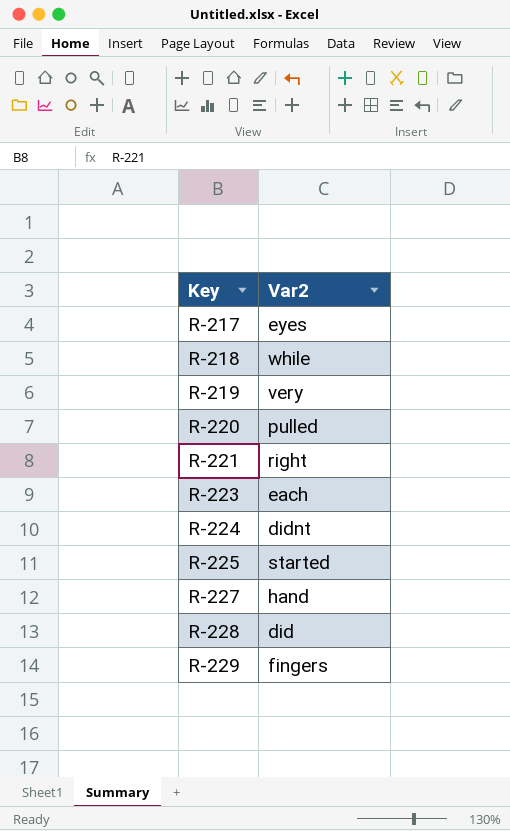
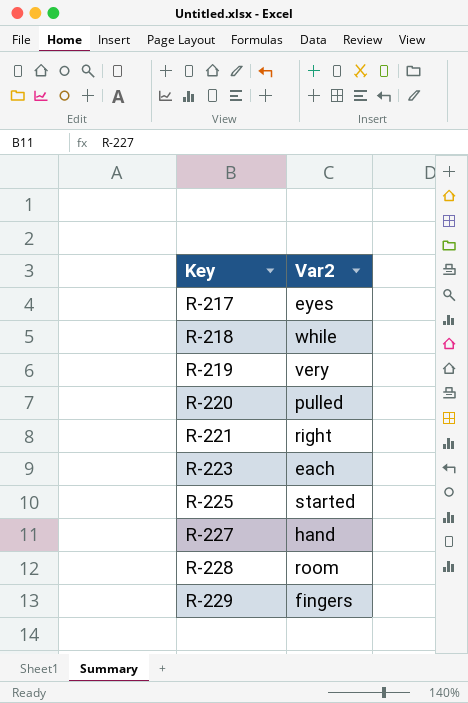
row R-224: didnt -> none
R-228 | Var2: did -> room

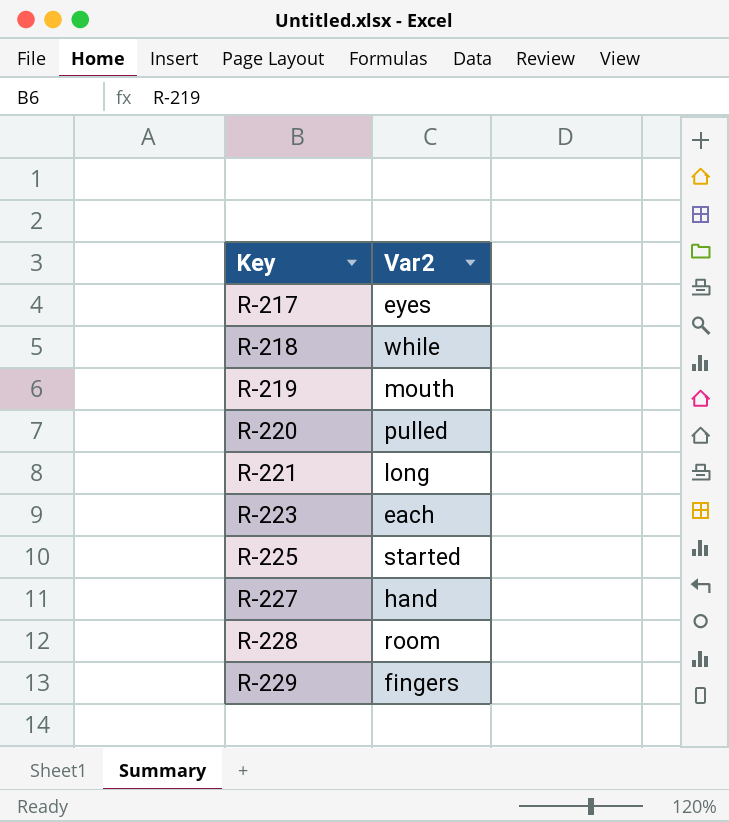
R-219 | Var2: very -> mouth
R-221 | Var2: right -> long

